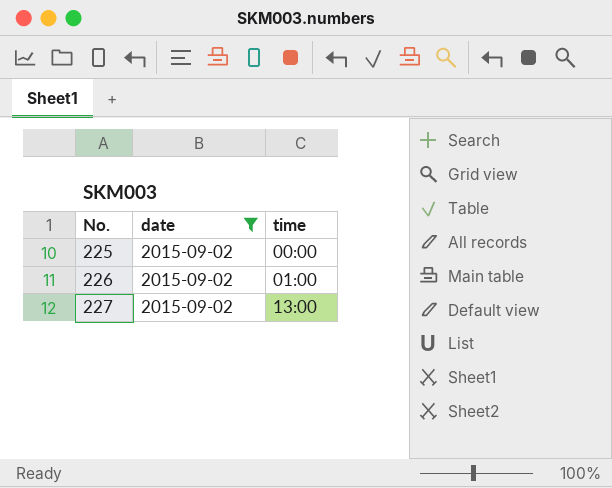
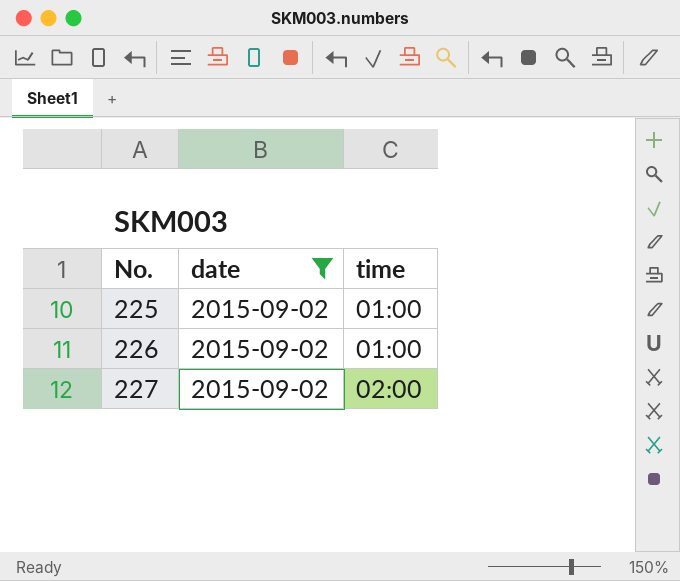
225 | time: 00:00 -> 01:00
227 | time: 13:00 -> 02:00

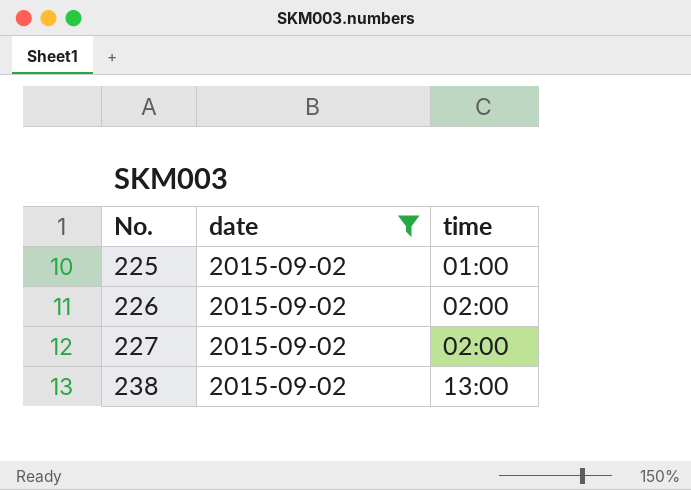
226 | time: 01:00 -> 02:00
row 238: none -> 2015-09-02 | 13:00

